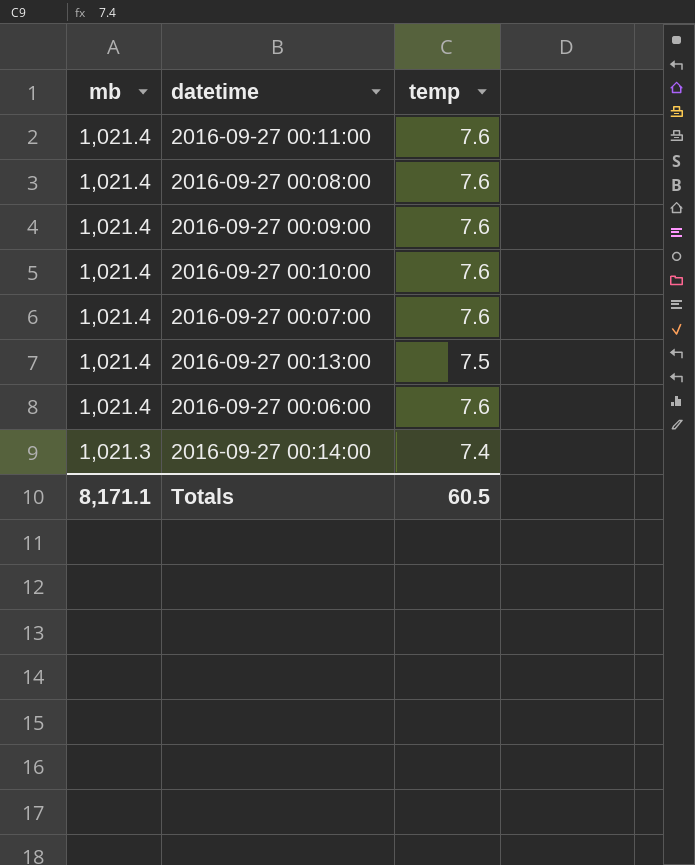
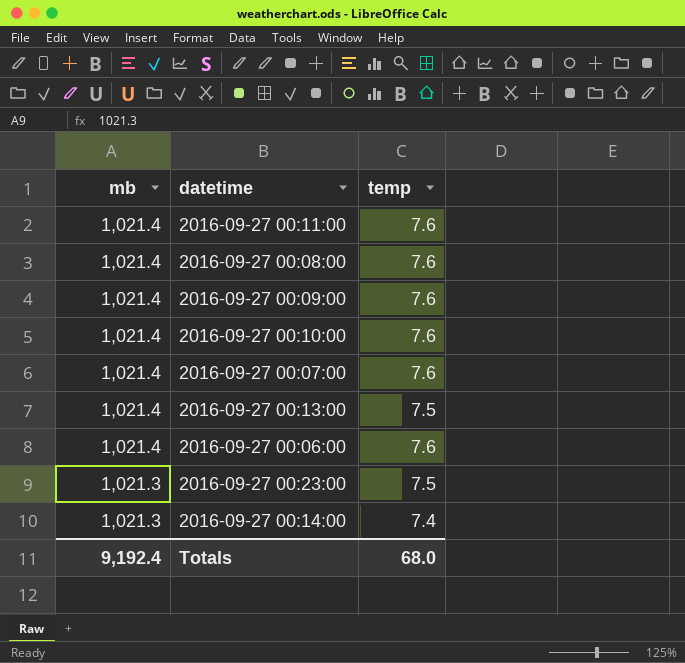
row 2016-09-27 00:23:00: none -> 1,021.3 | 7.5
Totals | mb: 8,171.1 -> 9,192.4
Totals | temp: 60.5 -> 68.0

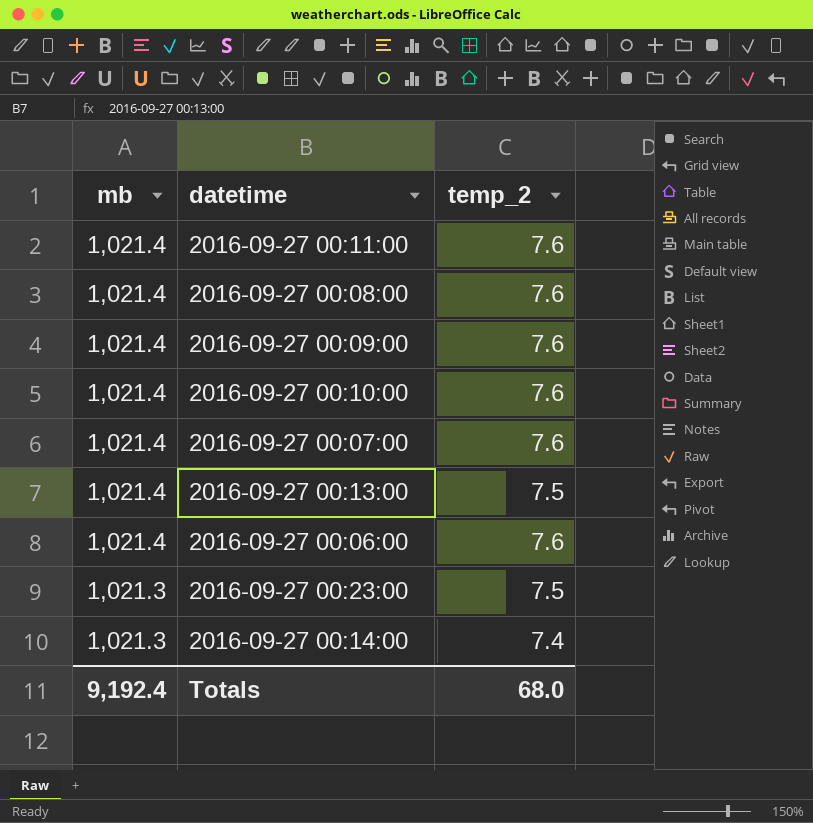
column name: temp -> temp_2

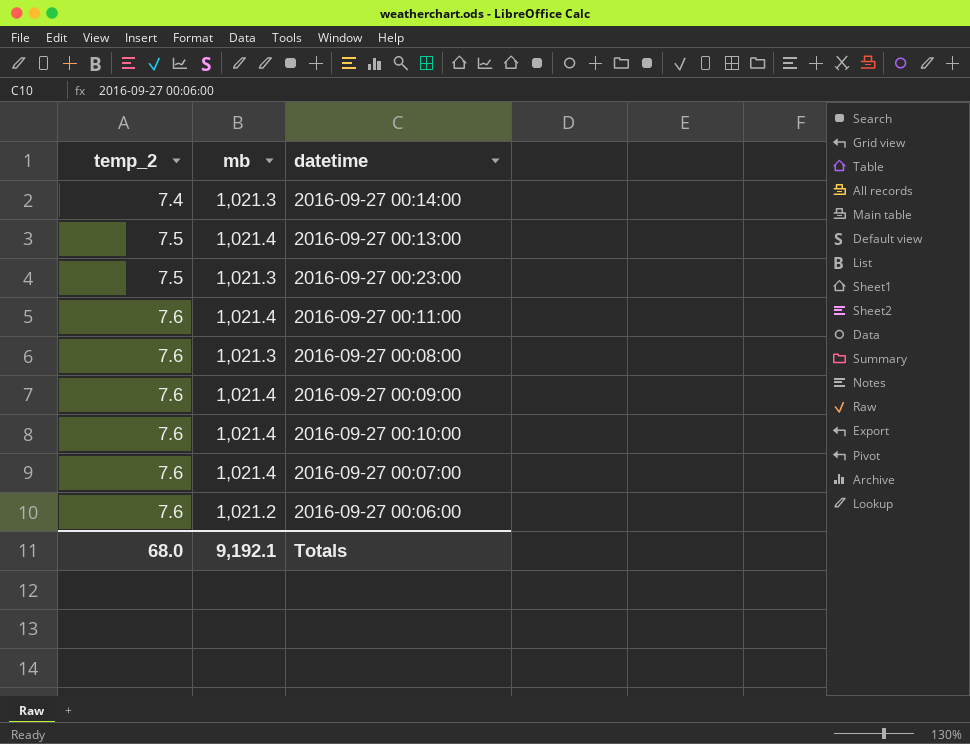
row order: mb descending -> temp_2 ascending
column temp_2 | position: 3 -> 1
2016-09-27 00:08:00 | mb: 1,021.4 -> 1,021.3
2016-09-27 00:06:00 | mb: 1,021.4 -> 1,021.2
Totals | mb: 9,192.4 -> 9,192.1

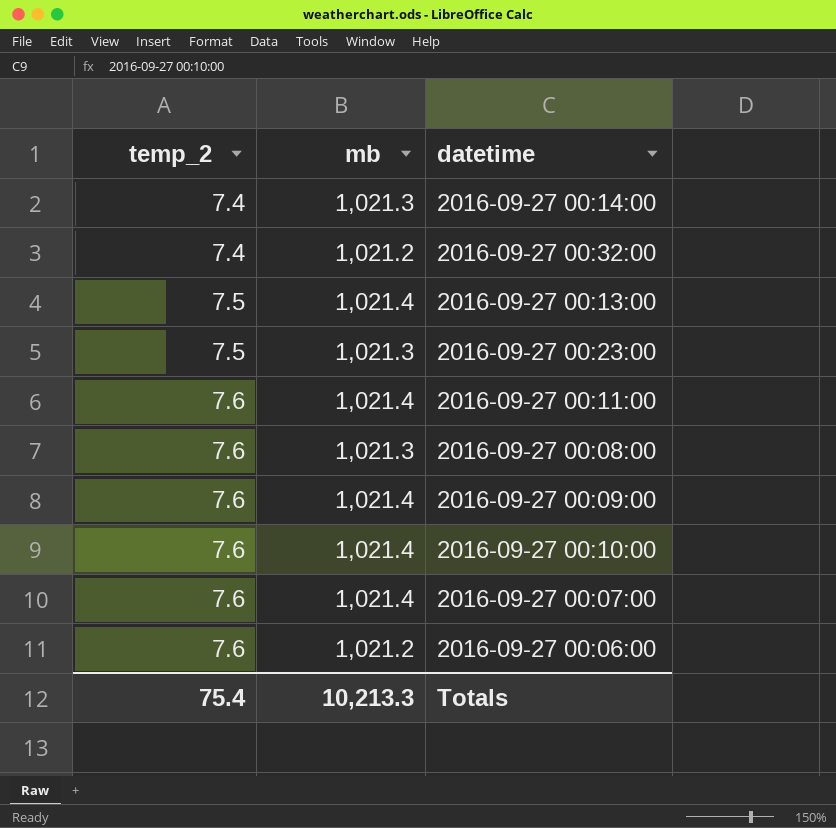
row 2016-09-27 00:32:00: none -> 7.4 | 1,021.2
Totals | temp_2: 68.0 -> 75.4
Totals | mb: 9,192.1 -> 10,213.3

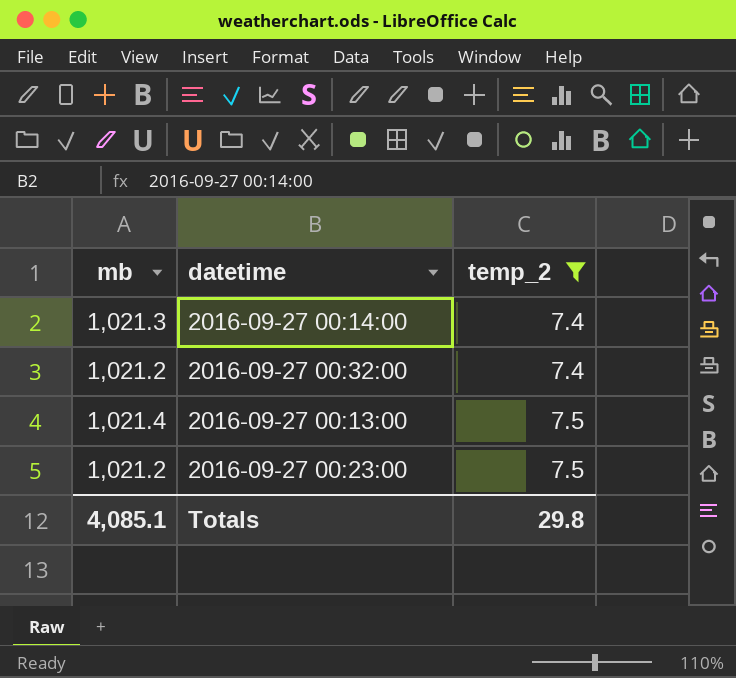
filter: none -> temp_2 != 7.6
column temp_2 | position: 1 -> 3
2016-09-27 00:23:00 | mb: 1,021.3 -> 1,021.2
Totals | mb: 10,213.3 -> 4,085.1
Totals | temp_2: 75.4 -> 29.8

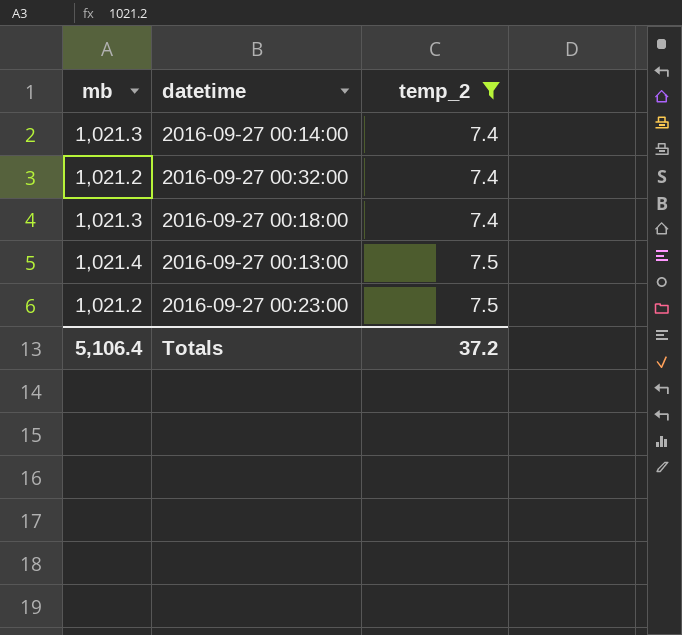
row 2016-09-27 00:18:00: none -> 1,021.3 | 7.4
Totals | mb: 4,085.1 -> 5,106.4
Totals | temp_2: 29.8 -> 37.2

